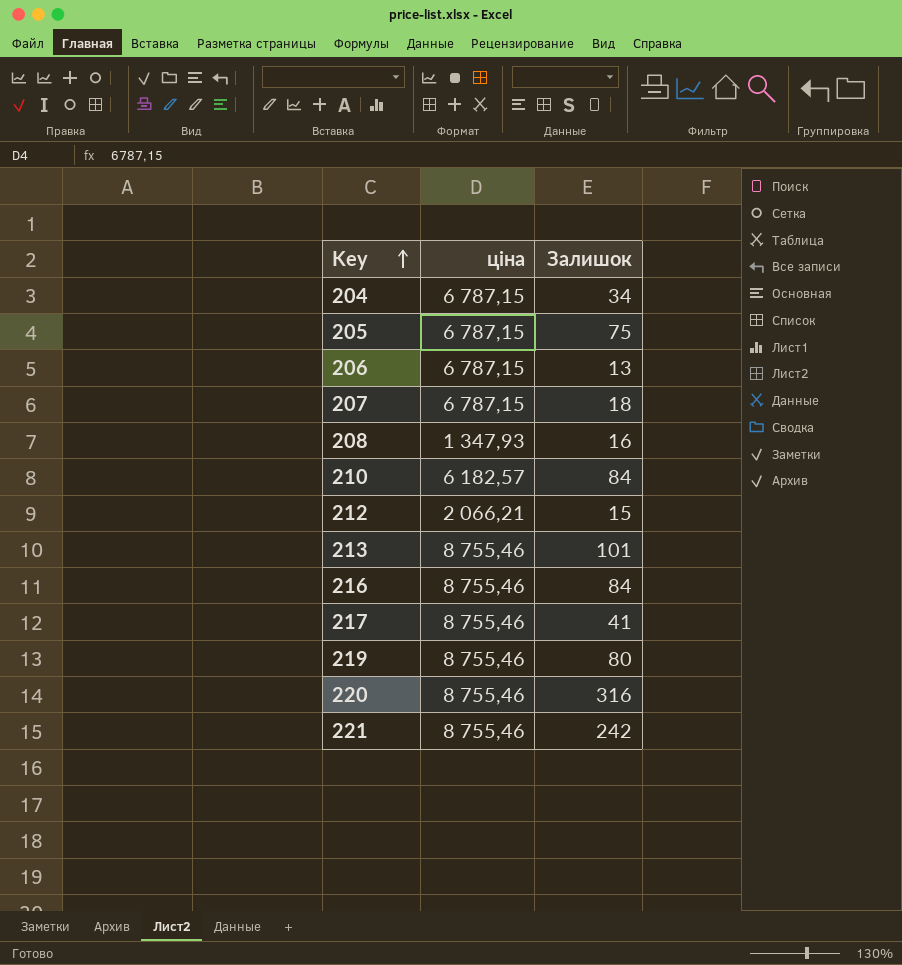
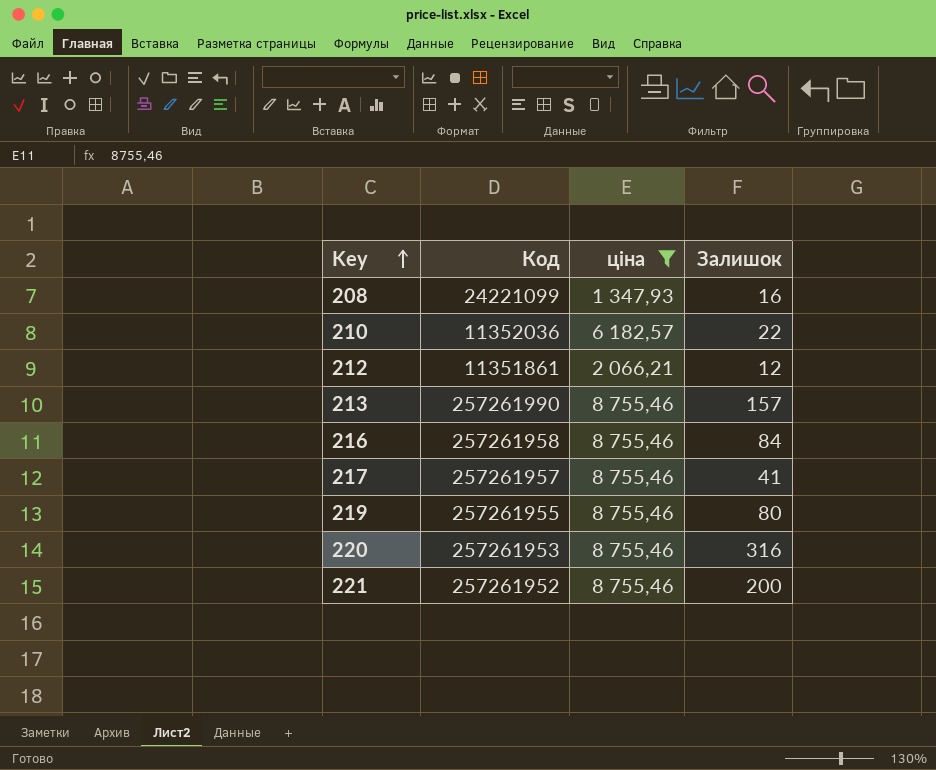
filter: none -> ціна != 6 787,15
column Код | position: none -> 2
210 | Залишок: 84 -> 22
212 | Залишок: 15 -> 12
213 | Залишок: 101 -> 157
221 | Залишок: 242 -> 200

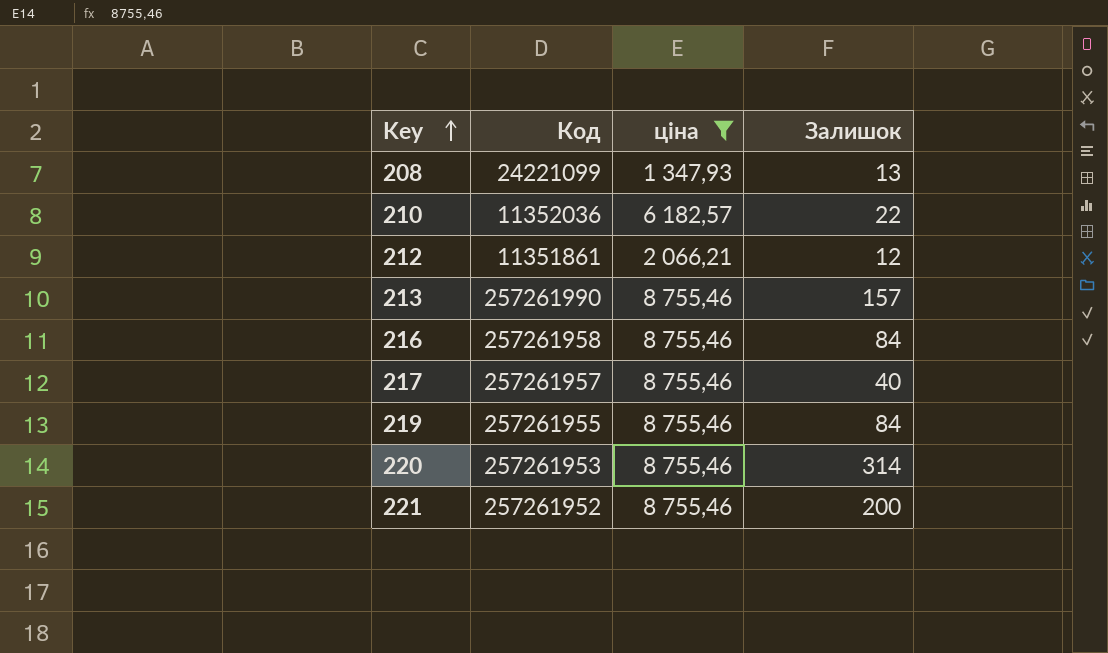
208 | Залишок: 16 -> 13
217 | Залишок: 41 -> 40
219 | Залишок: 80 -> 84
220 | Залишок: 316 -> 314

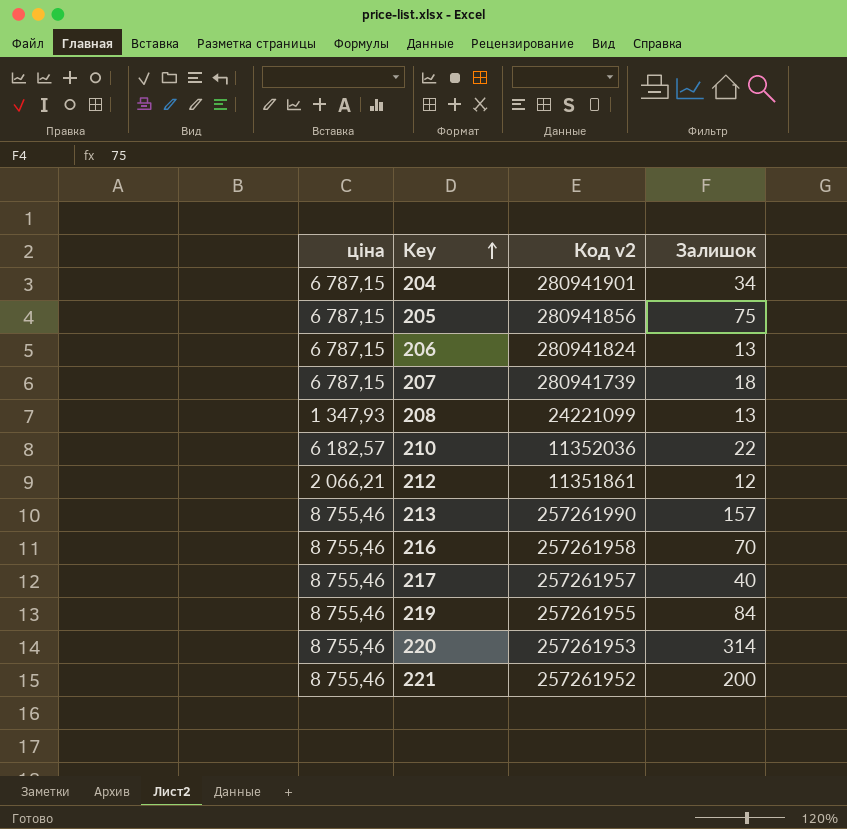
filter: ціна != 6 787,15 -> none
column ціна | position: 3 -> 1
column name: Код -> Код v2
216 | Залишок: 84 -> 70

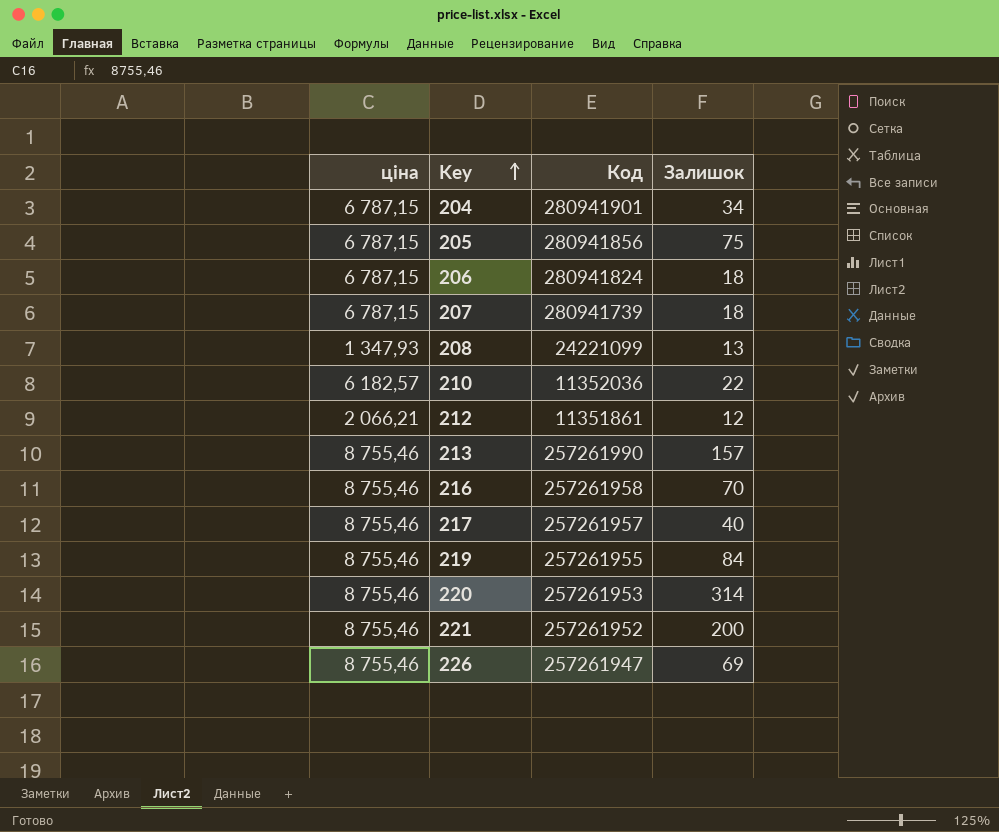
column name: Код v2 -> Код
206 | Залишок: 13 -> 18
row 226: none -> 8 755,46 | 257261947 | 69

